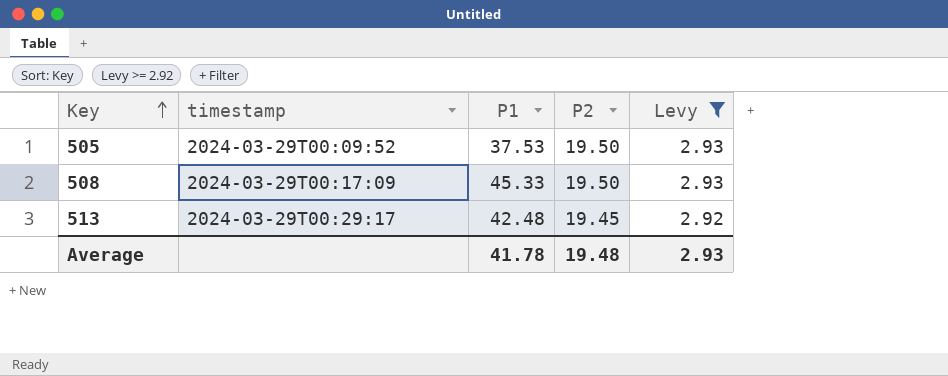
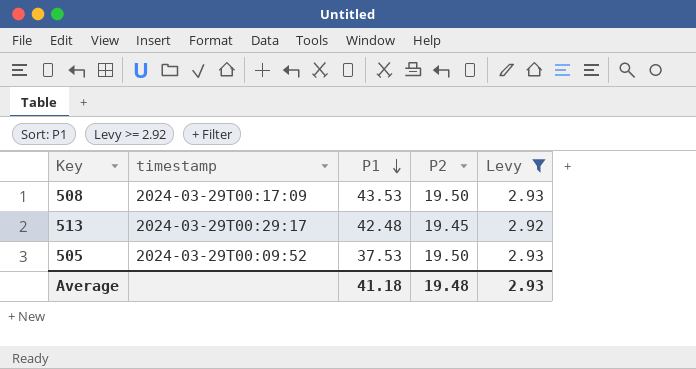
row order: Key ascending -> P1 descending
508 | P1: 45.33 -> 43.53
Average | P1: 41.78 -> 41.18

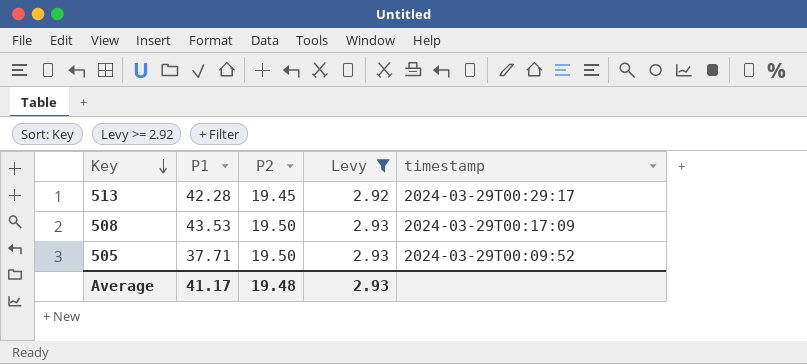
row order: P1 descending -> Key descending
column timestamp | position: 2 -> 5
513 | P1: 42.48 -> 42.28
505 | P1: 37.53 -> 37.71
Average | P1: 41.18 -> 41.17

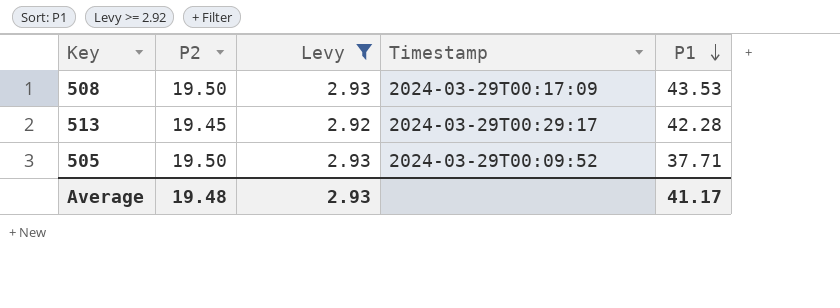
row order: Key descending -> P1 descending
column name: timestamp -> Timestamp
column P1 | position: 2 -> 5

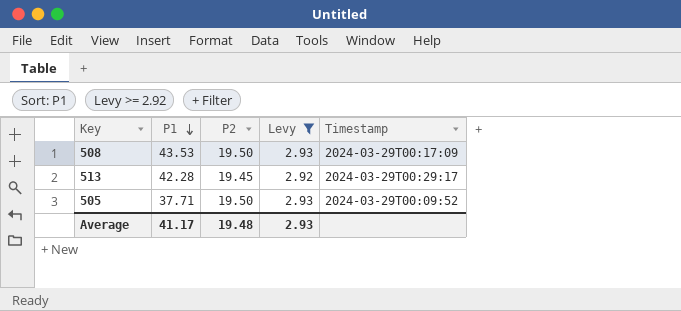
column P1 | position: 5 -> 2

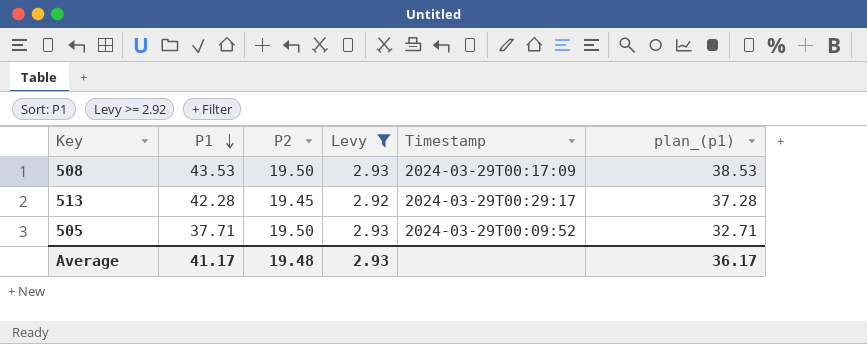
column plan_(p1) | formula: none -> [P1] - 5

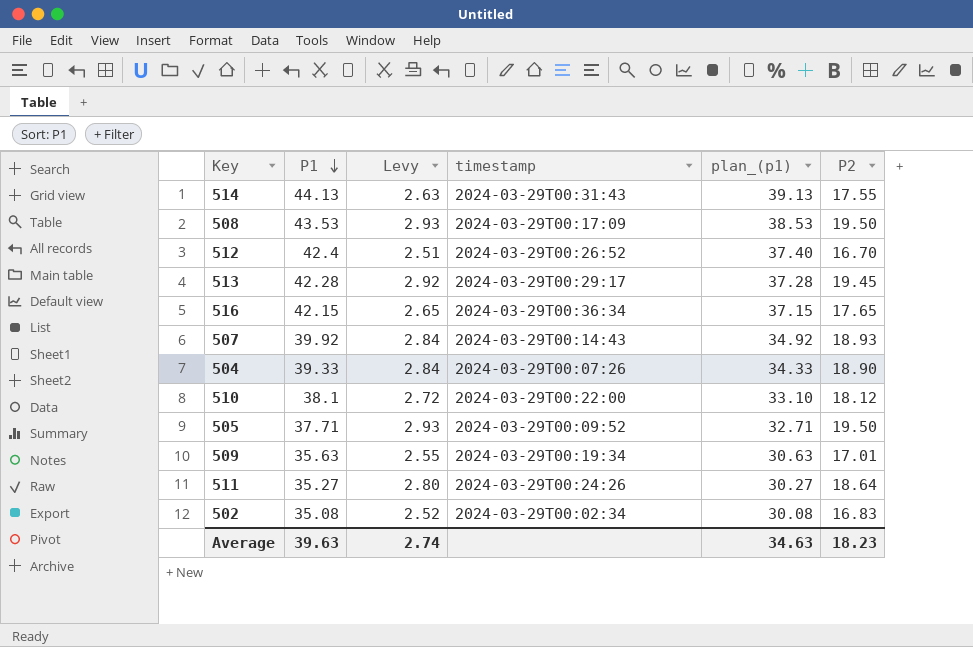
filter: Levy >= 2.92 -> none
column name: Timestamp -> timestamp
column P2 | position: 3 -> 6
Average | P1: 41.17 -> 39.63
Average | Levy: 2.93 -> 2.74
Average | plan_(p1): 36.17 -> 34.63
Average | P2: 19.48 -> 18.23

